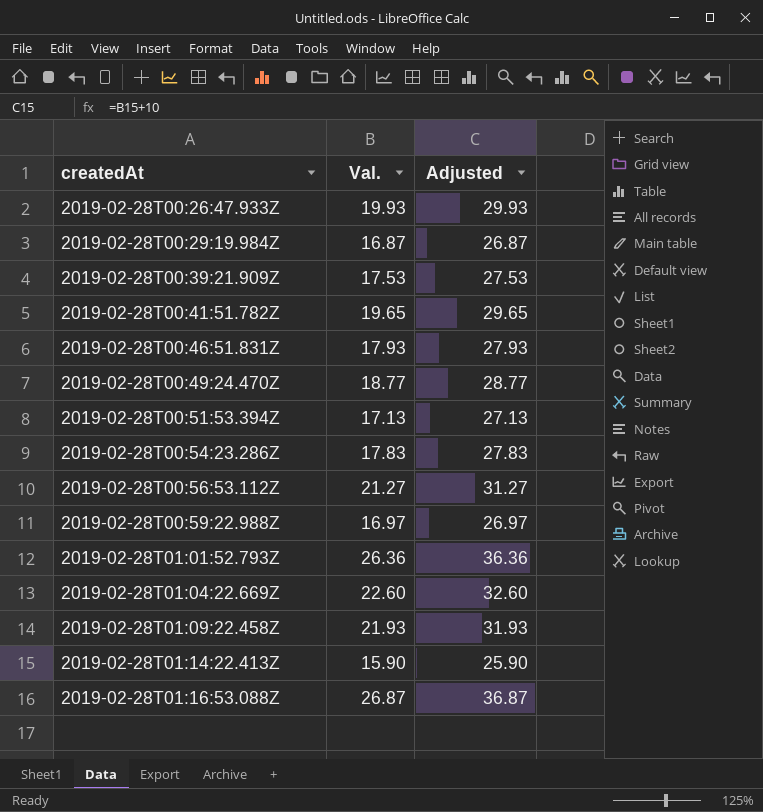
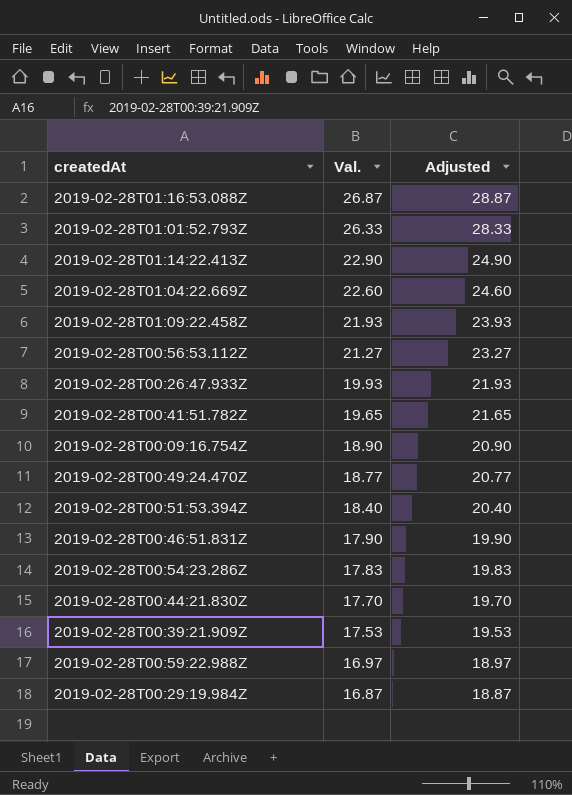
row order: createdAt ascending -> Val. descending
column Adjusted | formula: [Val.] + 10 -> [Val.] + 2
2019-02-28T01:01:52.793Z | Val.: 26.36 -> 26.33
2019-02-28T01:14:22.413Z | Val.: 15.90 -> 22.90
row 2019-02-28T00:09:16.754Z: none -> 18.90 | 20.90
2019-02-28T00:51:53.394Z | Val.: 17.13 -> 18.40
2019-02-28T00:46:51.831Z | Val.: 17.93 -> 17.90
row 2019-02-28T00:44:21.830Z: none -> 17.70 | 19.70

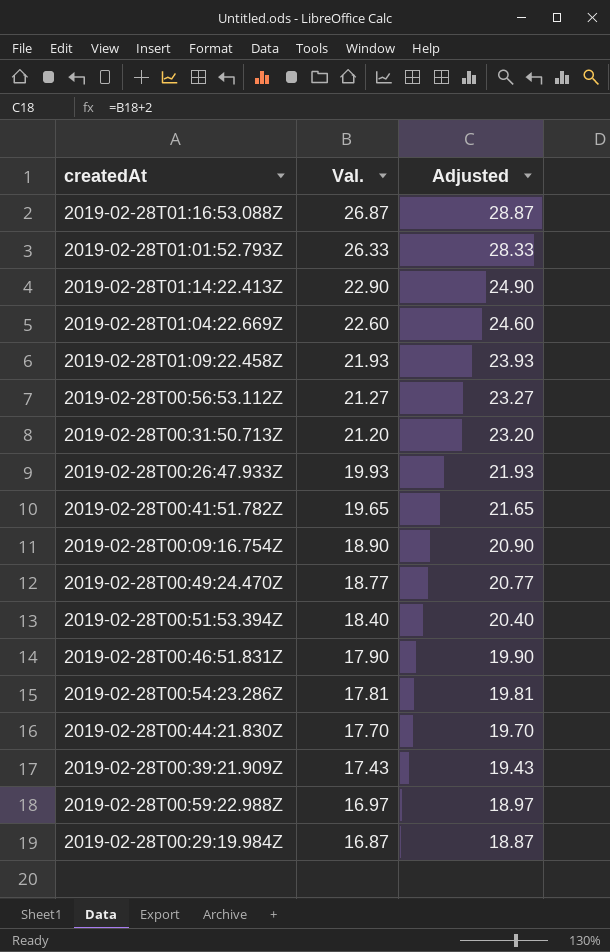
row 2019-02-28T00:31:50.713Z: none -> 21.20 | 23.20
2019-02-28T00:54:23.286Z | Val.: 17.83 -> 17.81
2019-02-28T00:54:23.286Z | Adjusted: 19.83 -> 19.81
2019-02-28T00:39:21.909Z | Val.: 17.53 -> 17.43
2019-02-28T00:39:21.909Z | Adjusted: 19.53 -> 19.43

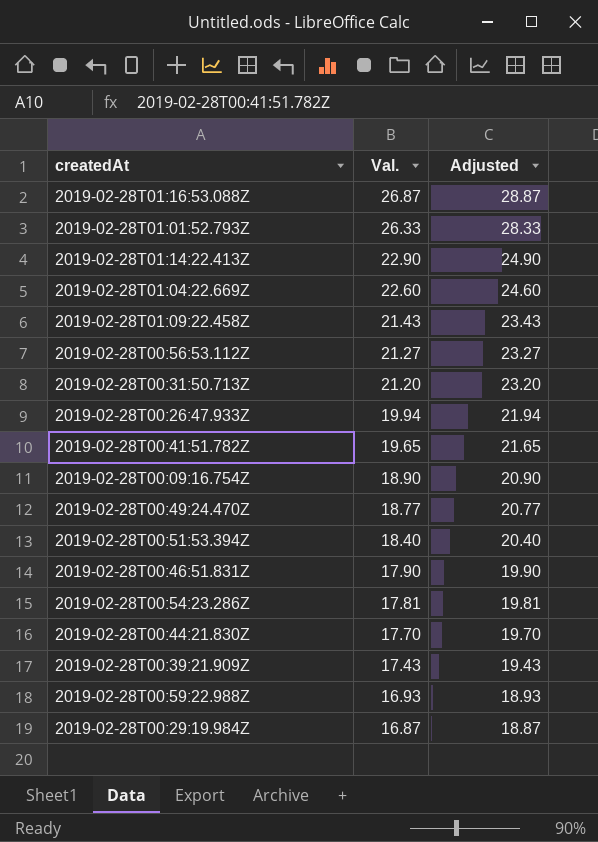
2019-02-28T01:09:22.458Z | Val.: 21.93 -> 21.43
2019-02-28T01:09:22.458Z | Adjusted: 23.93 -> 23.43
2019-02-28T00:26:47.933Z | Val.: 19.93 -> 19.94
2019-02-28T00:26:47.933Z | Adjusted: 21.93 -> 21.94
2019-02-28T00:59:22.988Z | Val.: 16.97 -> 16.93
2019-02-28T00:59:22.988Z | Adjusted: 18.97 -> 18.93

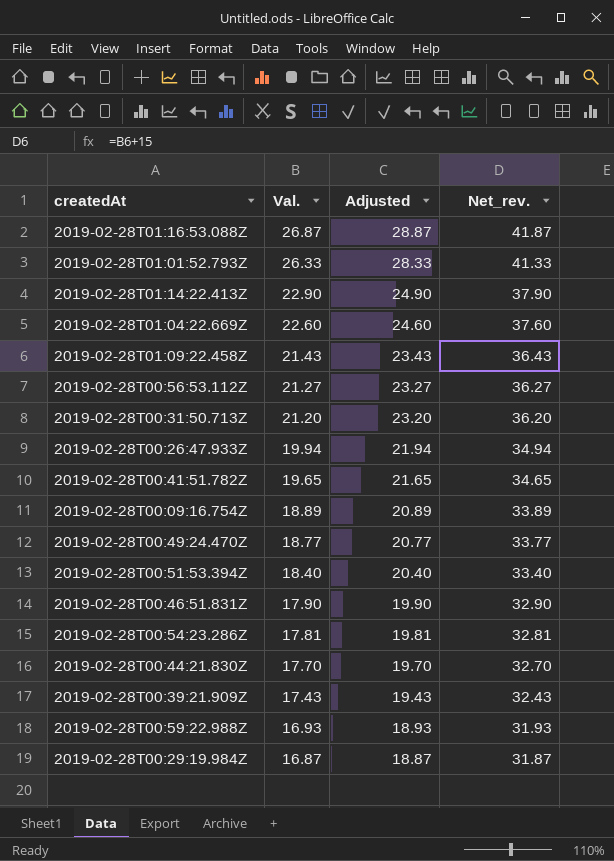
column Net_rev. | formula: none -> [Val.] + 15
2019-02-28T00:09:16.754Z | Val.: 18.90 -> 18.89
2019-02-28T00:09:16.754Z | Adjusted: 20.90 -> 20.89

